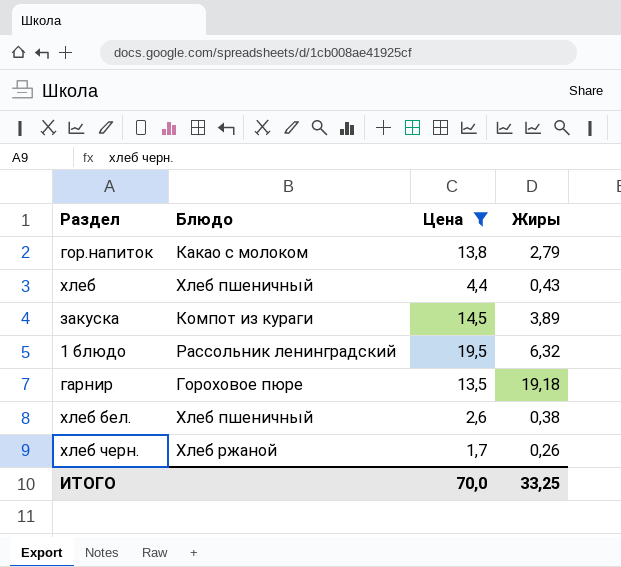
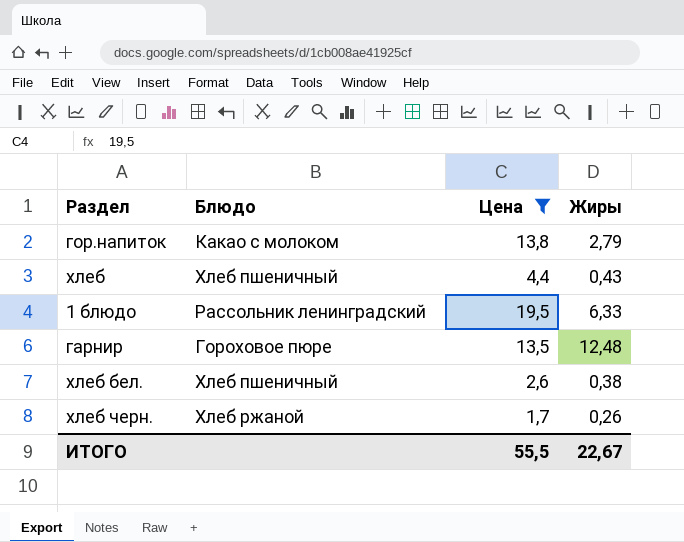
row закуска: Компот из кураги | 14,5 | 3,89 -> none
1 блюдо | Жиры: 6,32 -> 6,33
гарнир | Жиры: 19,18 -> 12,48
ИТОГО | Цена: 70,0 -> 55,5
ИТОГО | Жиры: 33,25 -> 22,67

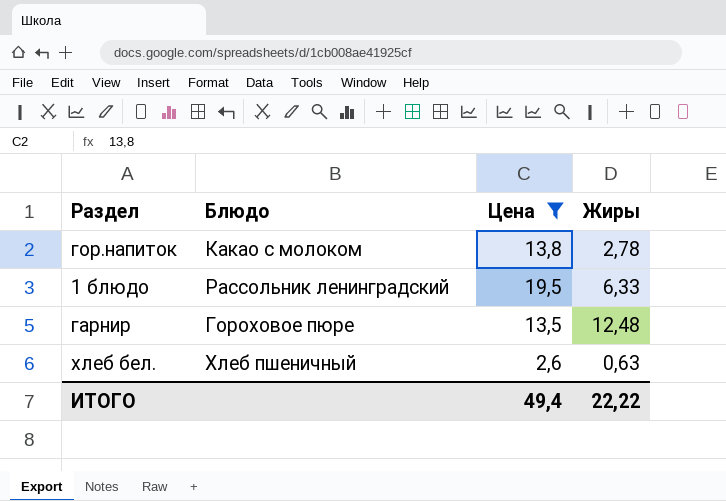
row хлеб: Хлеб пшеничный | 4,4 | 0,43 -> none
row хлеб черн.: Хлеб ржаной | 1,7 | 0,26 -> none
гор.напиток | Жиры: 2,79 -> 2,78
хлеб бел. | Жиры: 0,38 -> 0,63
ИТОГО | Цена: 55,5 -> 49,4
ИТОГО | Жиры: 22,67 -> 22,22

